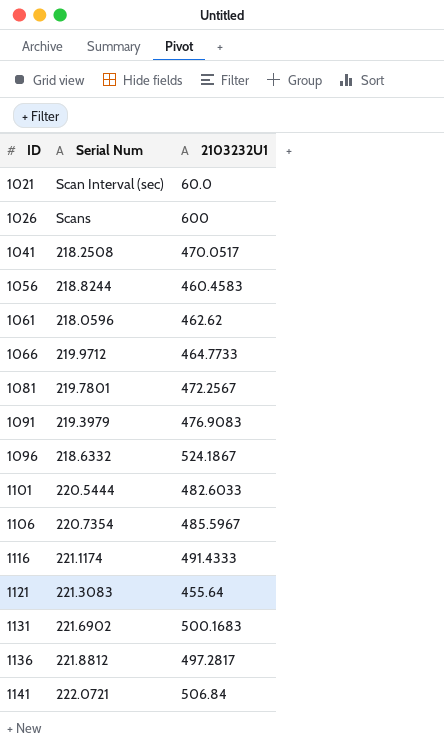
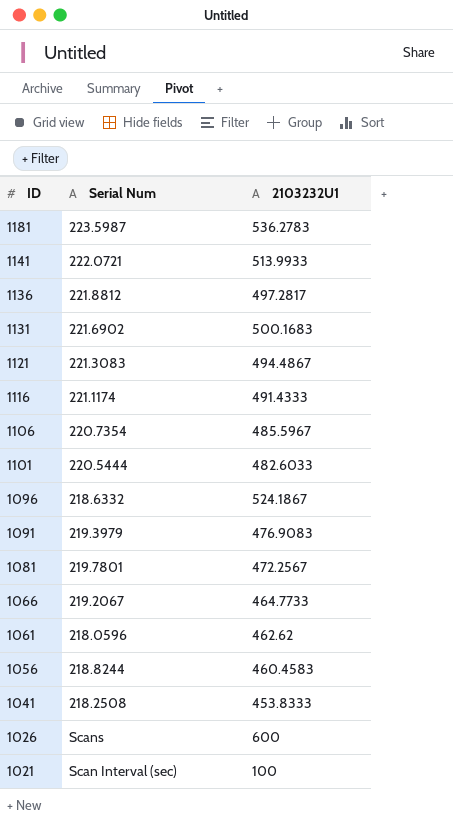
row order: ID ascending -> ID descending
row 1181: none -> 223.5987 | 536.2783
1141 | 2103232U1: 506.84 -> 513.9933
1121 | 2103232U1: 455.64 -> 494.4867
1066 | Serial Num: 219.9712 -> 219.2067
1041 | 2103232U1: 470.0517 -> 453.8333
1021 | 2103232U1: 60.0 -> 100

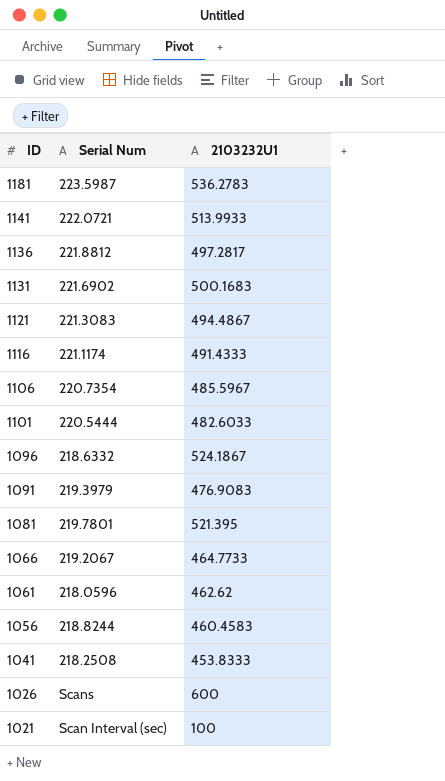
1081 | 2103232U1: 472.2567 -> 521.395

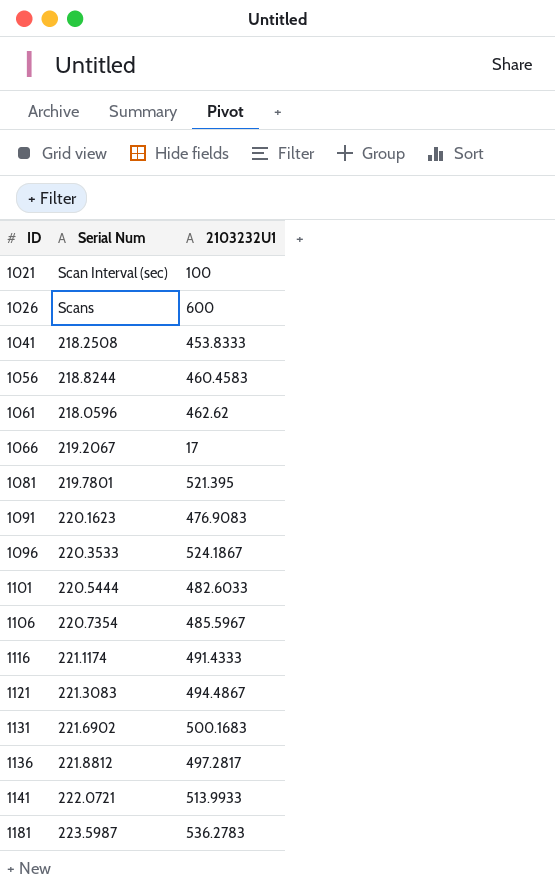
row order: ID descending -> ID ascending
1066 | 2103232U1: 464.7733 -> 17
1091 | Serial Num: 219.3979 -> 220.1623
1096 | Serial Num: 218.6332 -> 220.3533

